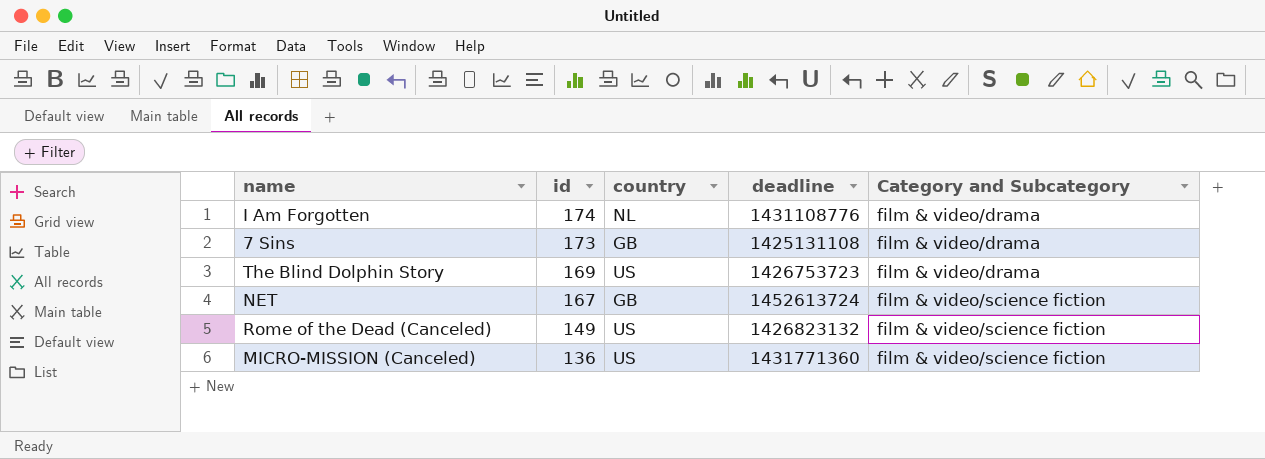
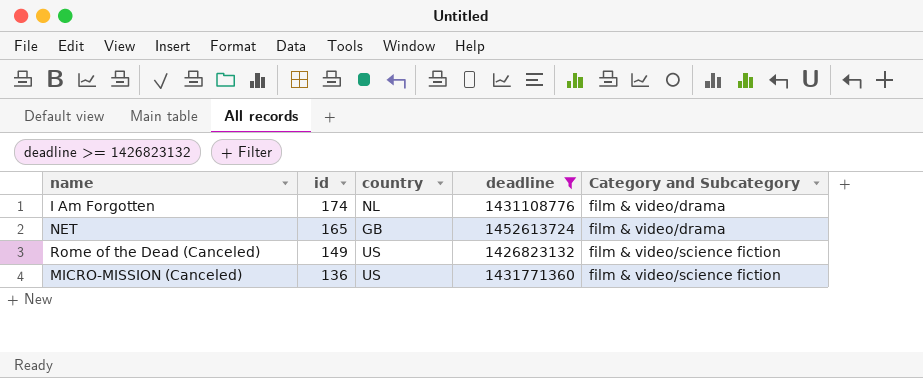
filter: none -> deadline >= 1426823132
NET | id: 167 -> 165
NET | Category and Subcategory: film & video/science fiction -> film & video/drama

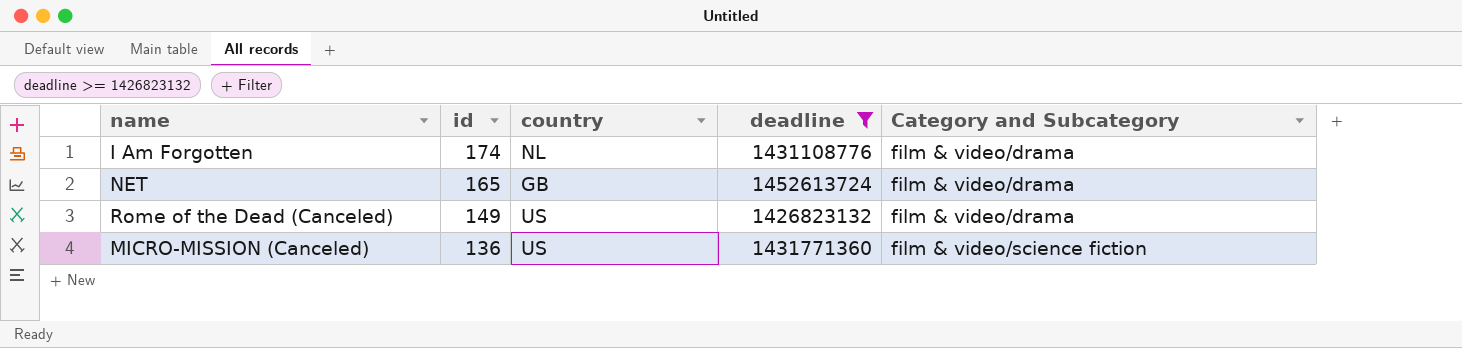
Rome of the Dead (Canceled) | Category and Subcategory: film & video/science fiction -> film & video/drama

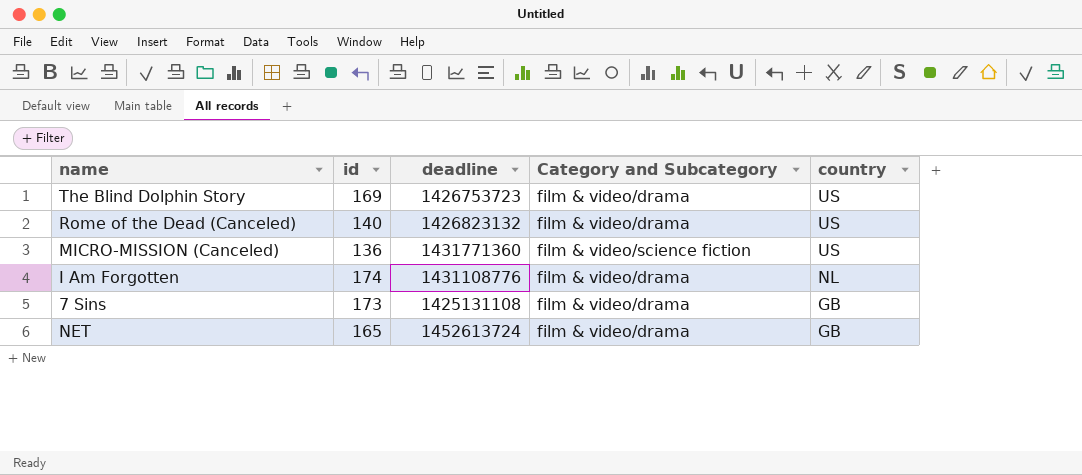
filter: deadline >= 1426823132 -> none
row order: id descending -> country descending
column country | position: 3 -> 5
Rome of the Dead (Canceled) | id: 149 -> 140

